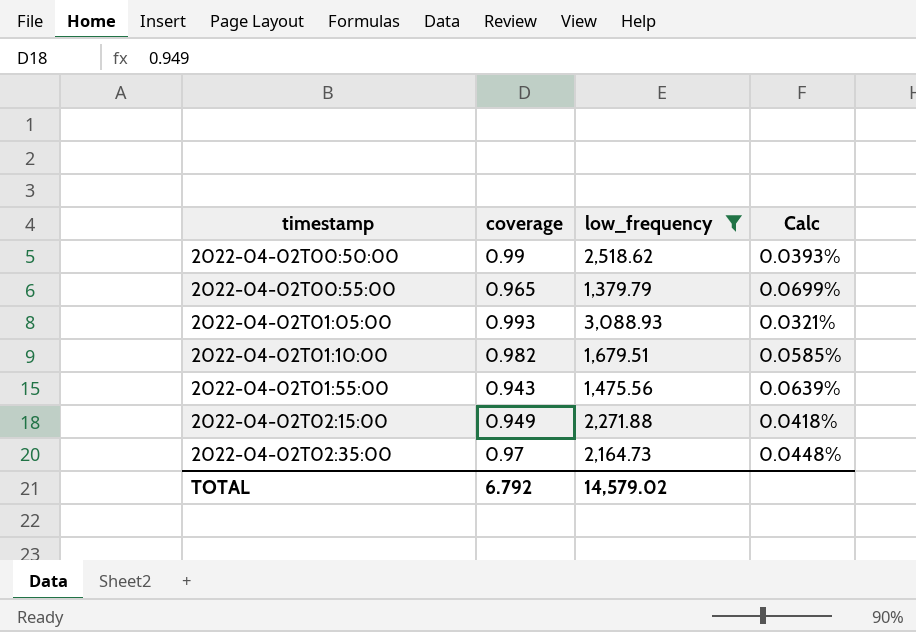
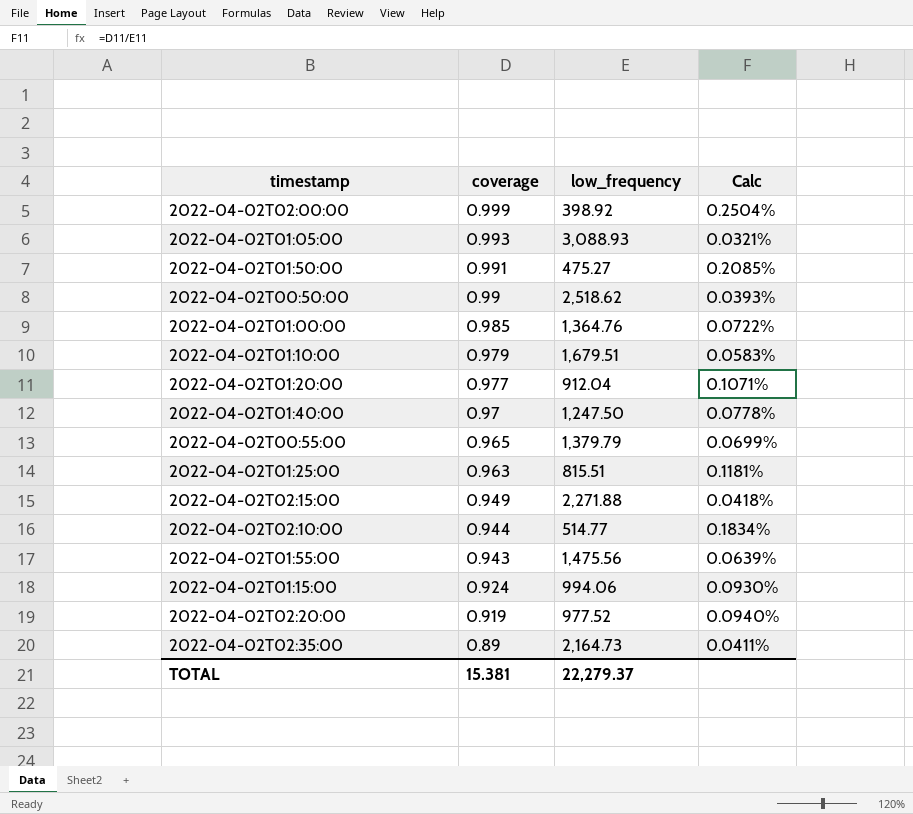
filter: low_frequency >= 1,379.79 -> none
row order: timestamp ascending -> coverage descending
2022-04-02T01:10:00 | coverage: 0.982 -> 0.979
2022-04-02T01:10:00 | Calc: 0.0585% -> 0.0583%
2022-04-02T02:35:00 | coverage: 0.97 -> 0.89
2022-04-02T02:35:00 | Calc: 0.0448% -> 0.0411%
TOTAL | coverage: 6.792 -> 15.381
TOTAL | low_frequency: 14,579.02 -> 22,279.37

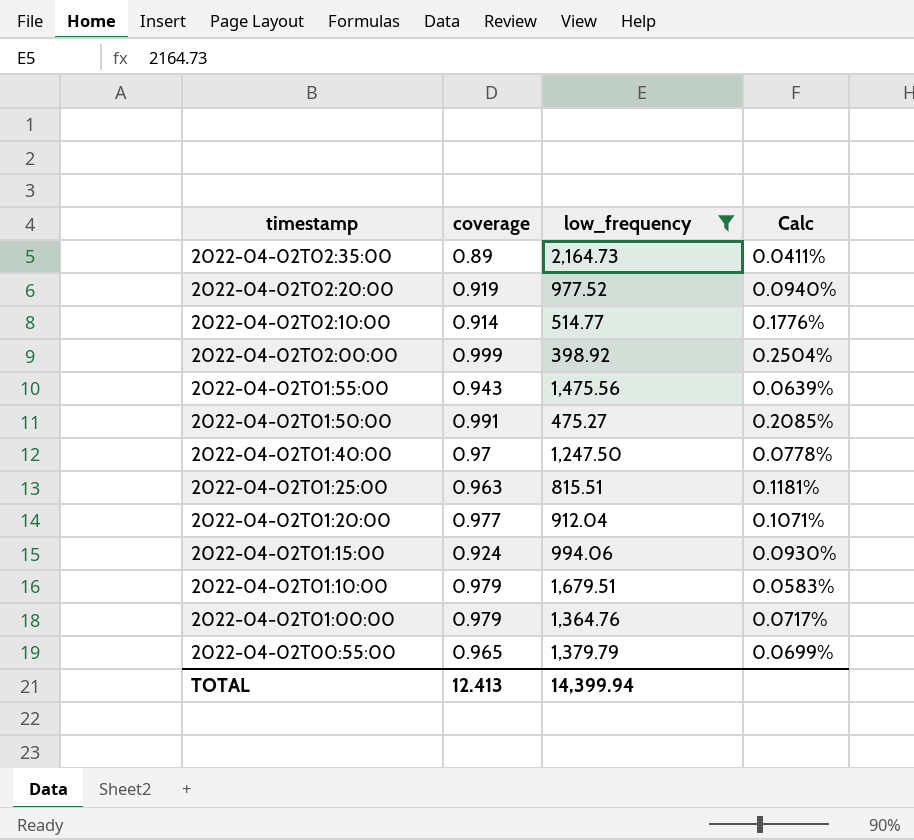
filter: none -> low_frequency <= 2,164.73
row order: coverage descending -> timestamp descending
2022-04-02T02:10:00 | coverage: 0.944 -> 0.914
2022-04-02T02:10:00 | Calc: 0.1834% -> 0.1776%
2022-04-02T01:00:00 | coverage: 0.985 -> 0.979
2022-04-02T01:00:00 | Calc: 0.0722% -> 0.0717%
TOTAL | coverage: 15.381 -> 12.413
TOTAL | low_frequency: 22,279.37 -> 14,399.94

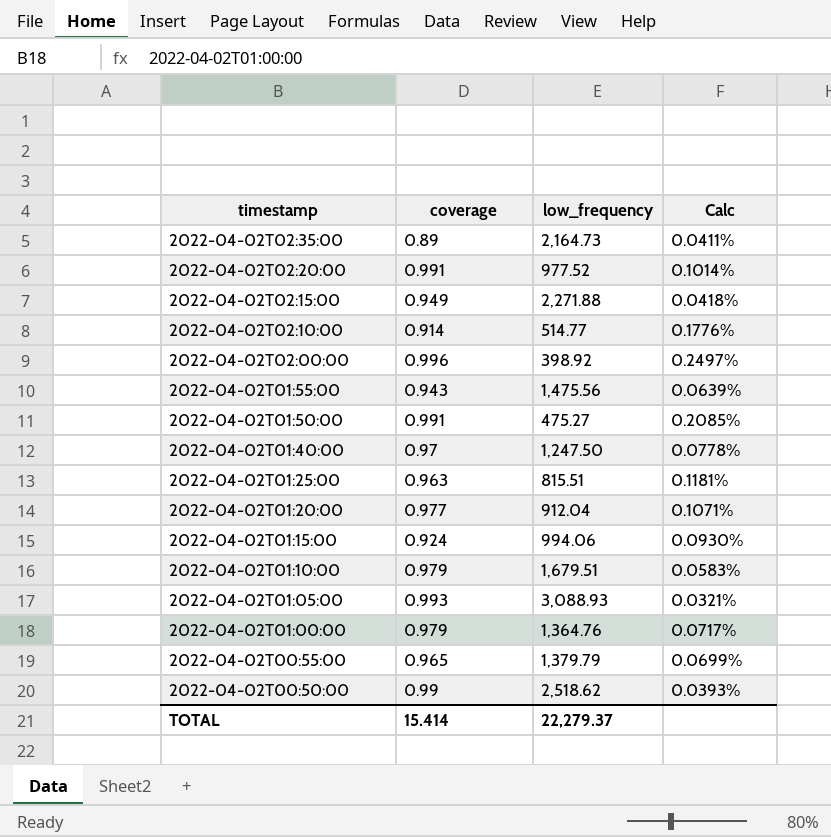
filter: low_frequency <= 2,164.73 -> none
2022-04-02T02:20:00 | coverage: 0.919 -> 0.991
2022-04-02T02:20:00 | Calc: 0.0940% -> 0.1014%
2022-04-02T02:00:00 | coverage: 0.999 -> 0.996
2022-04-02T02:00:00 | Calc: 0.2504% -> 0.2497%
TOTAL | coverage: 12.413 -> 15.414
TOTAL | low_frequency: 14,399.94 -> 22,279.37

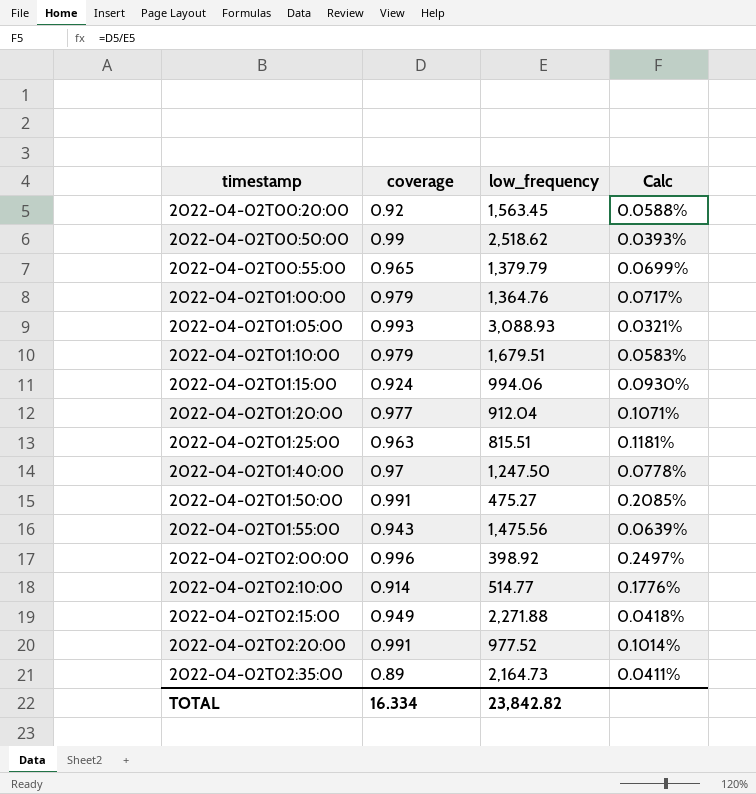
row order: timestamp descending -> timestamp ascending
row 2022-04-02T00:20:00: none -> 0.92 | 1,563.45 | 0.0588%
TOTAL | coverage: 15.414 -> 16.334
TOTAL | low_frequency: 22,279.37 -> 23,842.82

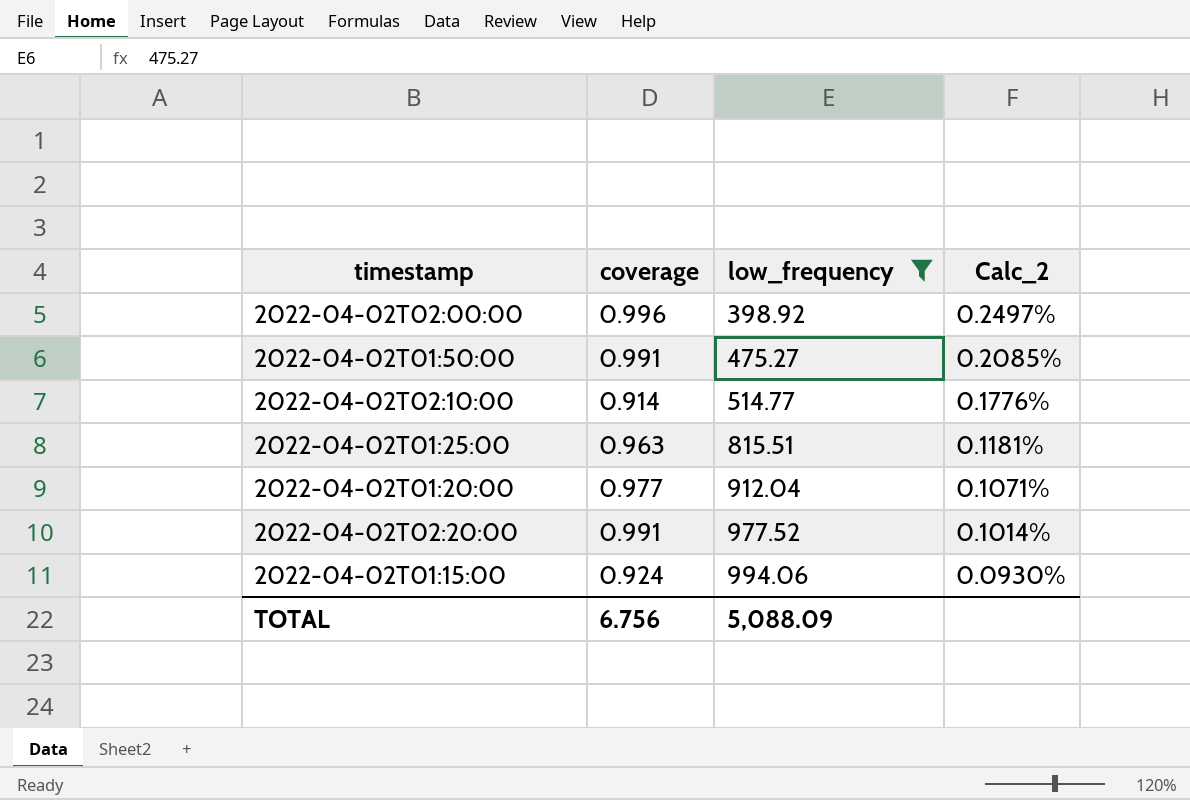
filter: none -> low_frequency <= 994.06
row order: timestamp ascending -> low_frequency ascending
column name: Calc -> Calc_2
TOTAL | coverage: 16.334 -> 6.756
TOTAL | low_frequency: 23,842.82 -> 5,088.09

